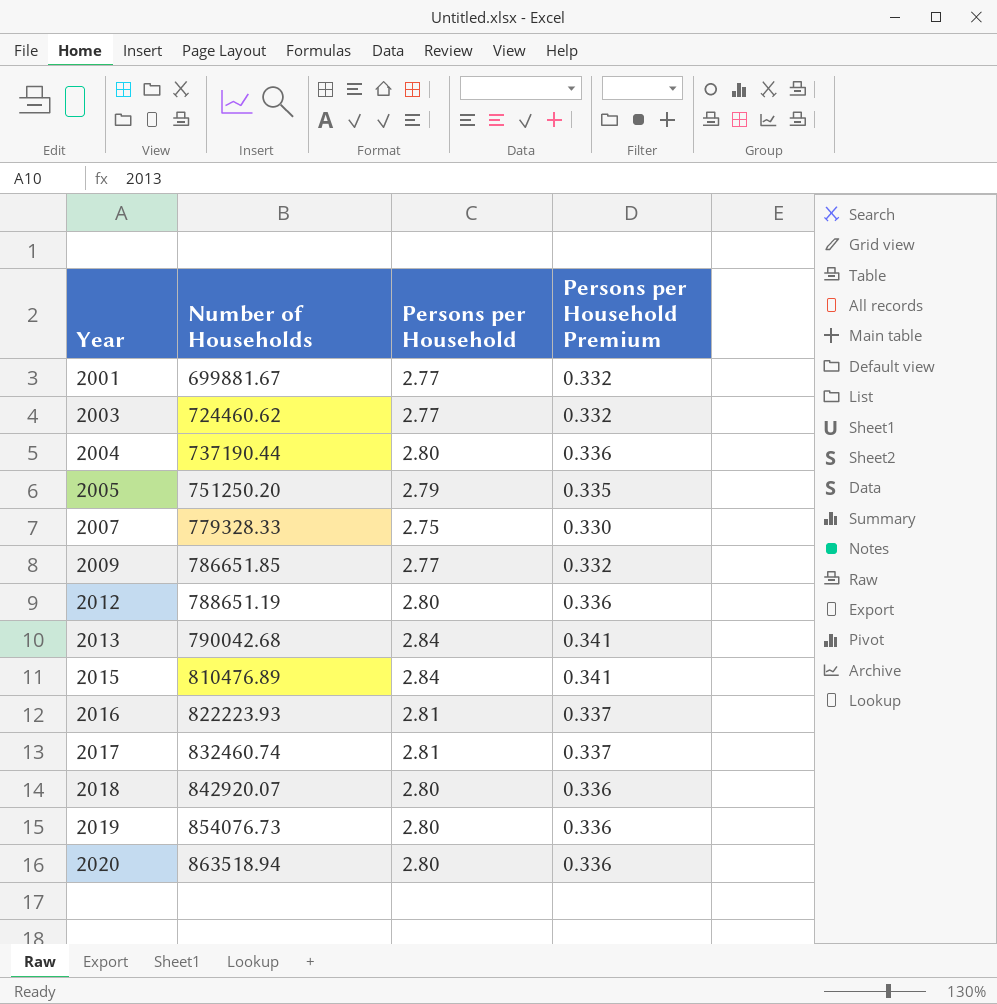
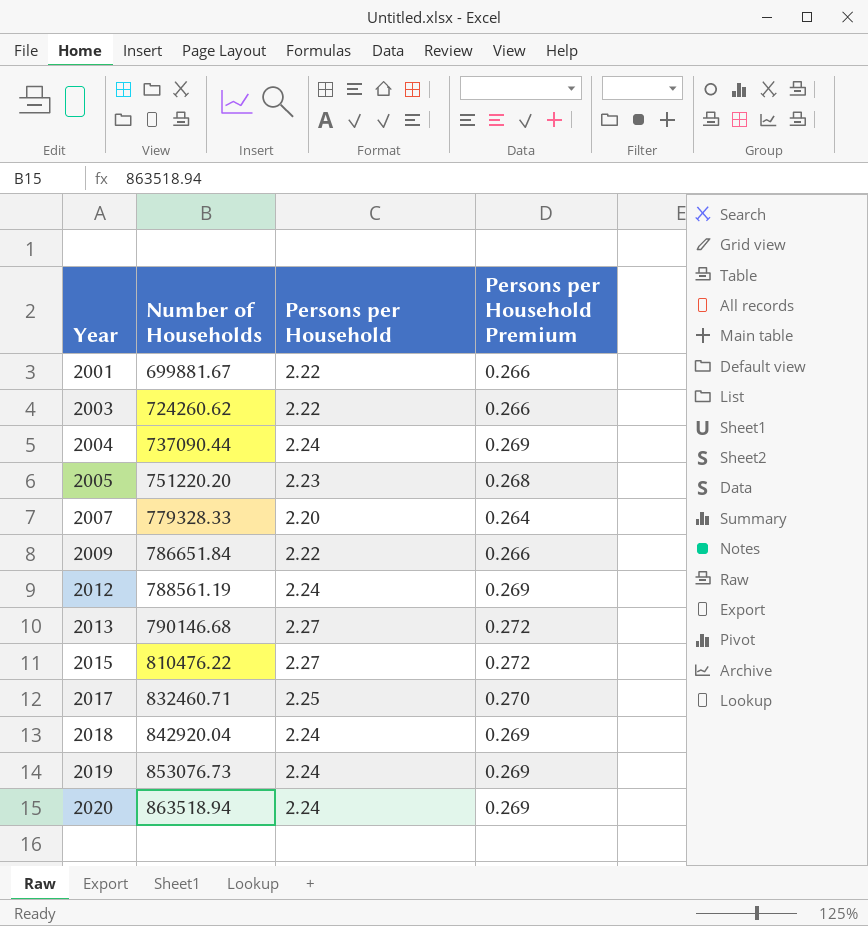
row 2016: 822223.93 | 2.81 | 0.337 -> none
2001 | Persons per Household: 2.77 -> 2.22
2001 | Persons per Household Premium: 0.332 -> 0.266
2003 | Number of Households: 724460.62 -> 724260.62
2003 | Persons per Household: 2.77 -> 2.22
2003 | Persons per Household Premium: 0.332 -> 0.266
2004 | Number of Households: 737190.44 -> 737090.44
2004 | Persons per Household: 2.80 -> 2.24
2004 | Persons per Household Premium: 0.336 -> 0.269
2005 | Number of Households: 751250.20 -> 751220.20
2005 | Persons per Household: 2.79 -> 2.23
2005 | Persons per Household Premium: 0.335 -> 0.268
2007 | Persons per Household: 2.75 -> 2.20
2007 | Persons per Household Premium: 0.330 -> 0.264
2009 | Number of Households: 786651.85 -> 786651.84
2009 | Persons per Household: 2.77 -> 2.22
2009 | Persons per Household Premium: 0.332 -> 0.266
2012 | Number of Households: 788651.19 -> 788561.19
2012 | Persons per Household: 2.80 -> 2.24
2012 | Persons per Household Premium: 0.336 -> 0.269
2013 | Number of Households: 790042.68 -> 790146.68
2013 | Persons per Household: 2.84 -> 2.27
2013 | Persons per Household Premium: 0.341 -> 0.272
2015 | Number of Households: 810476.89 -> 810476.22
2015 | Persons per Household: 2.84 -> 2.27
2015 | Persons per Household Premium: 0.341 -> 0.272
2017 | Number of Households: 832460.74 -> 832460.71
2017 | Persons per Household: 2.81 -> 2.25
2017 | Persons per Household Premium: 0.337 -> 0.270
2018 | Number of Households: 842920.07 -> 842920.04
2018 | Persons per Household: 2.80 -> 2.24
2018 | Persons per Household Premium: 0.336 -> 0.269
2019 | Number of Households: 854076.73 -> 853076.73
2019 | Persons per Household: 2.80 -> 2.24
2019 | Persons per Household Premium: 0.336 -> 0.269
2020 | Persons per Household: 2.80 -> 2.24
2020 | Persons per Household Premium: 0.336 -> 0.269

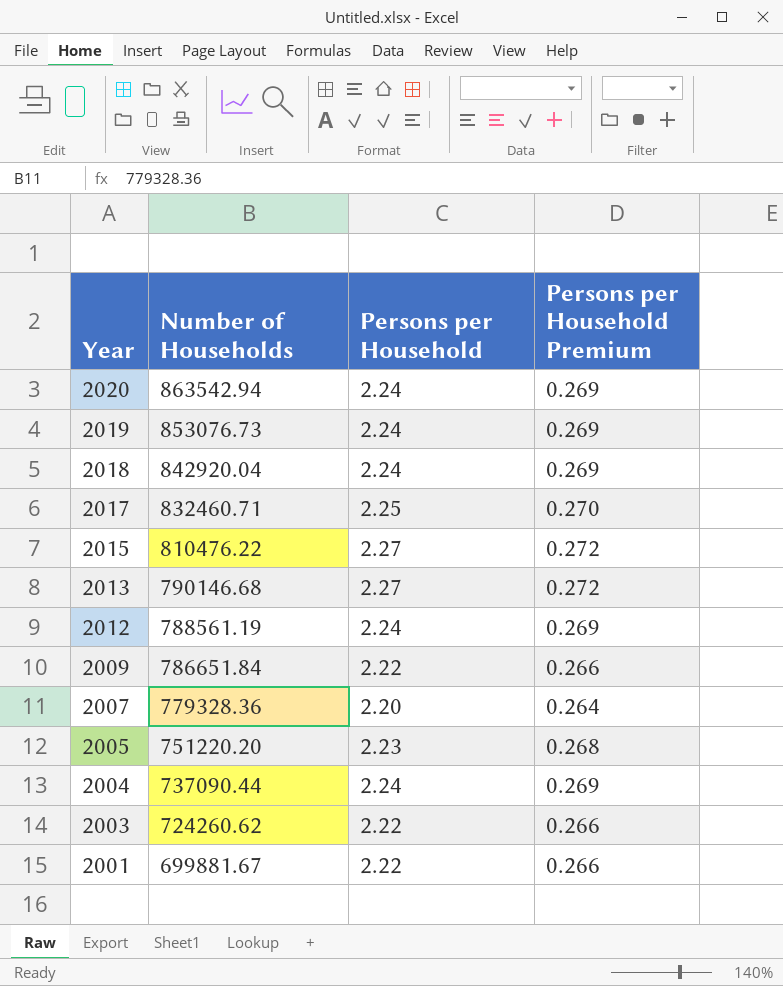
row order: Year ascending -> Year descending
2020 | Number of Households: 863518.94 -> 863542.94
2007 | Number of Households: 779328.33 -> 779328.36

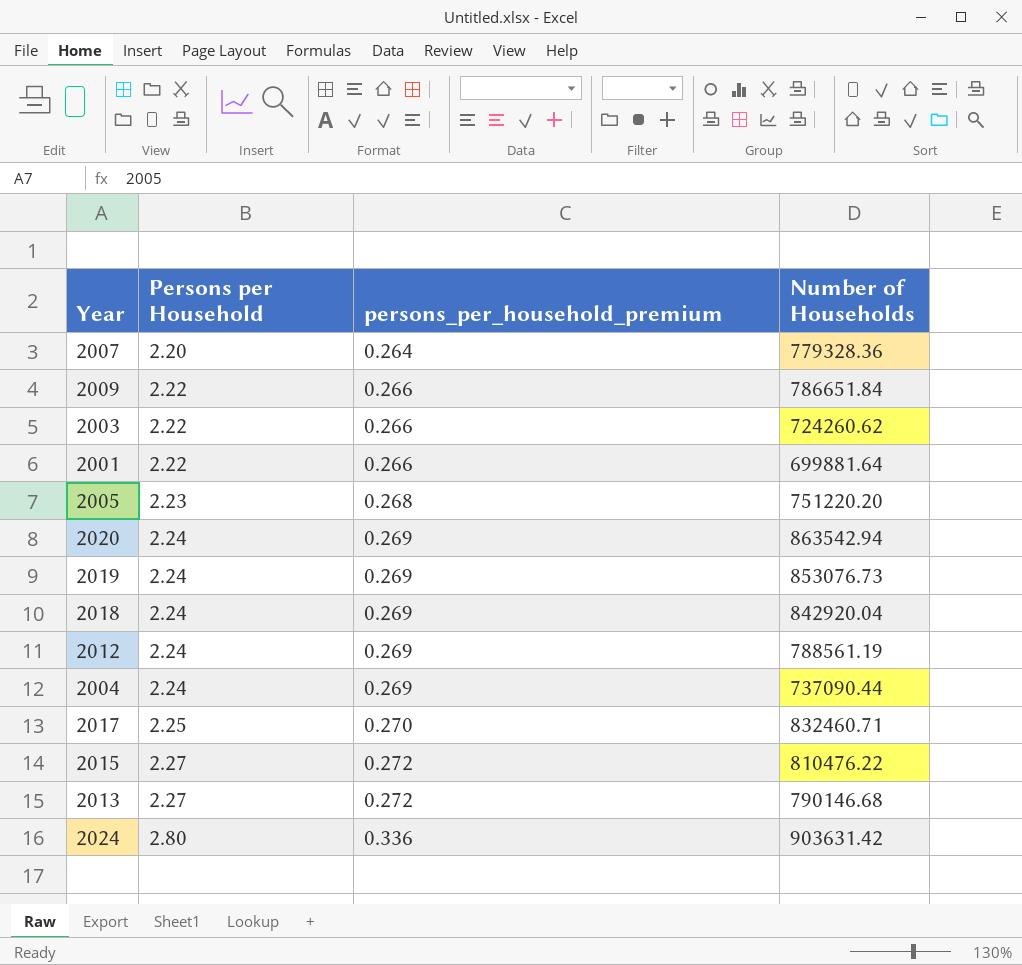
row order: Year descending -> Persons per Household ascending
column name: Persons per Household Premium -> persons_per_household_premium
column Number of Households | position: 2 -> 4
2001 | Number of Households: 699881.67 -> 699881.64
row 2024: none -> 2.80 | 0.336 | 903631.42

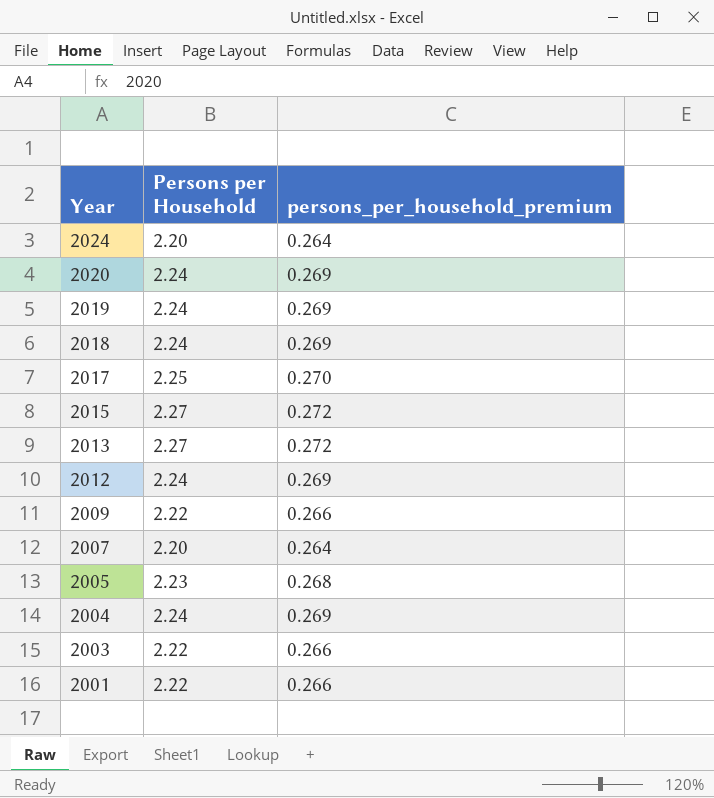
row order: Persons per Household ascending -> Year descending
column Number of Households | position: 4 -> none
2024 | Persons per Household: 2.80 -> 2.20
2024 | persons_per_household_premium: 0.336 -> 0.264

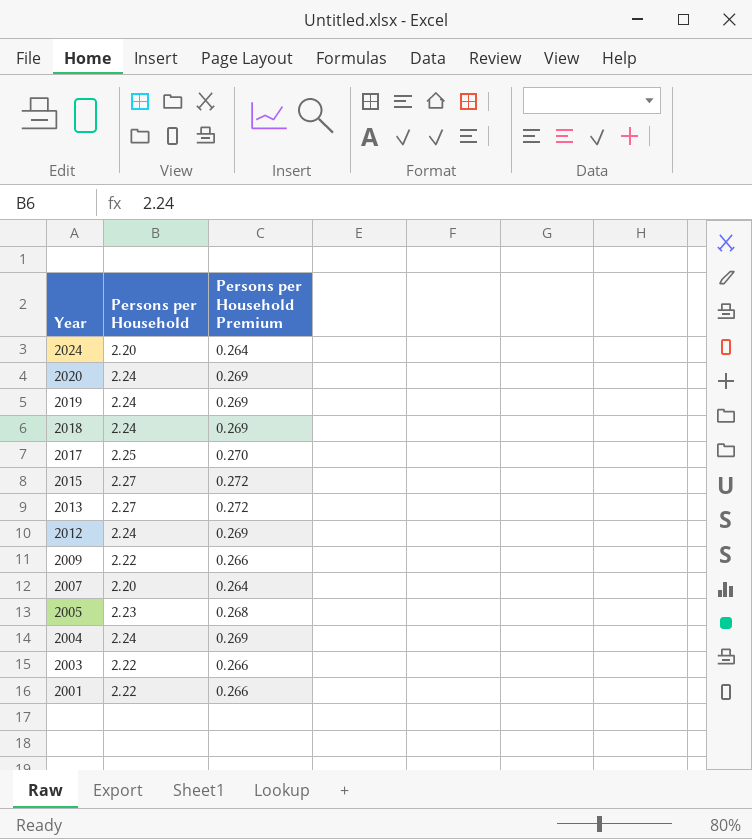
column name: persons_per_household_premium -> Persons per Household Premium

